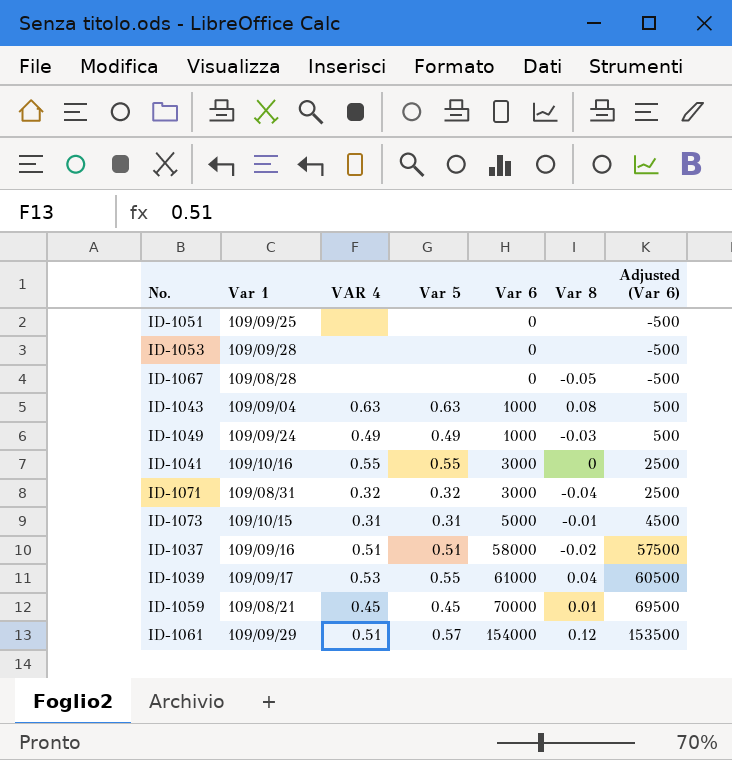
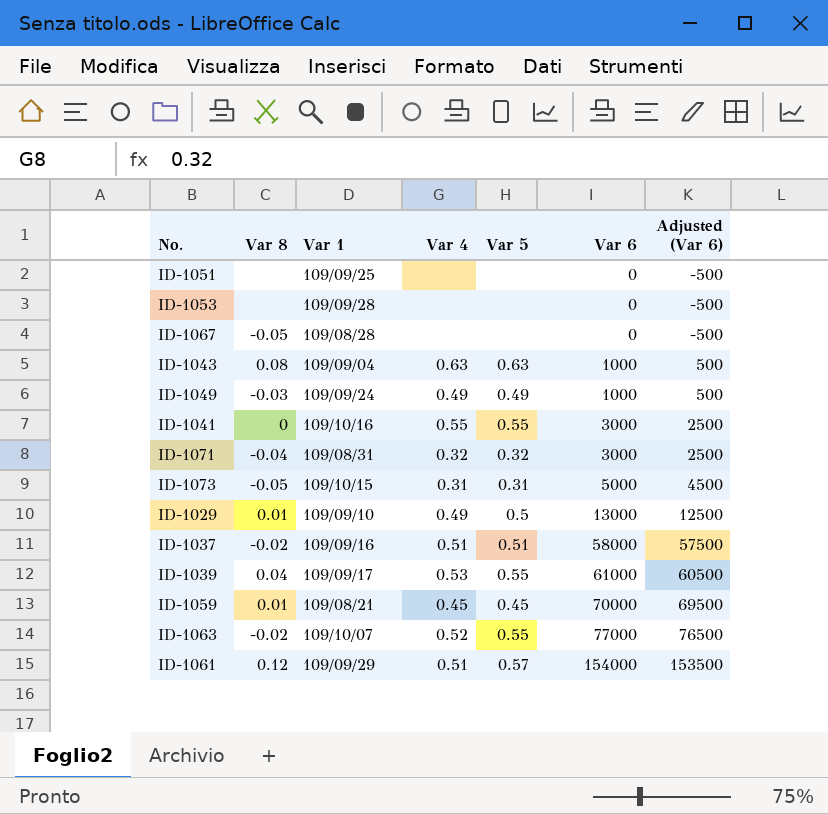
column Var 8 | position: 6 -> 2
column name: VAR 4 -> Var 4
ID-1073 | Var 8: -0.01 -> -0.05
row ID-1029: none -> 0.01 | 109/09/10 | 0.49 | 0.5 | 13000 | 12500
row ID-1063: none -> -0.02 | 109/10/07 | 0.52 | 0.55 | 77000 | 76500

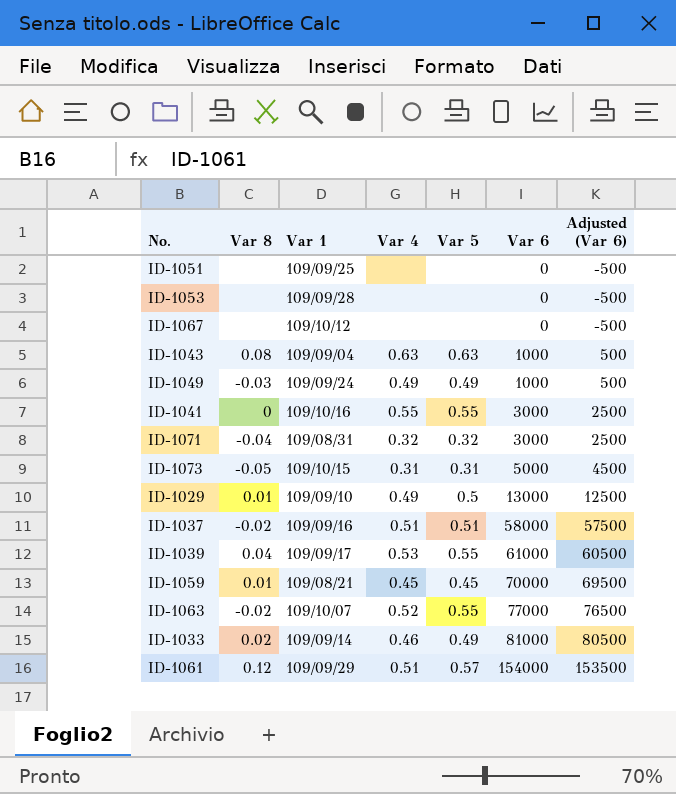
ID-1067 | Var 8: -0.05 -> none
ID-1067 | Var 1: 109/08/28 -> 109/10/12
row ID-1033: none -> 0.02 | 109/09/14 | 0.46 | 0.49 | 81000 | 80500

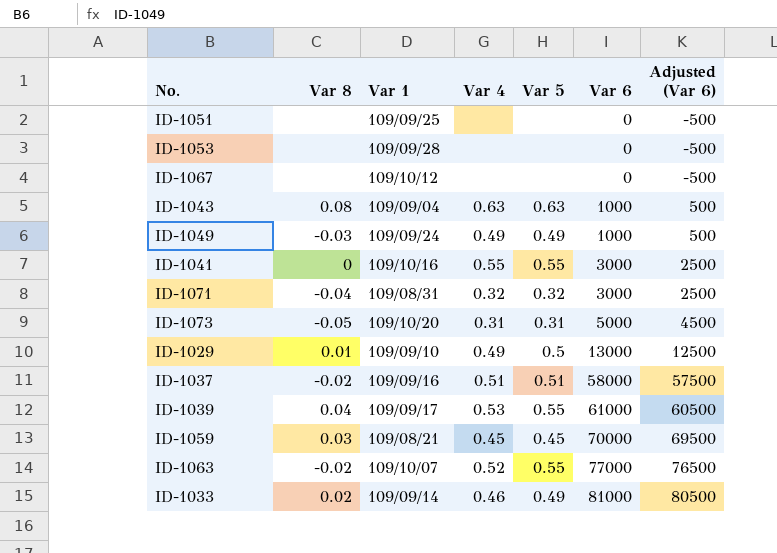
row ID-1061: 0.12 | 109/09/29 | 0.51 | 0.57 | 154000 | 153500 -> none
ID-1073 | Var 1: 109/10/15 -> 109/10/20
ID-1059 | Var 8: 0.01 -> 0.03

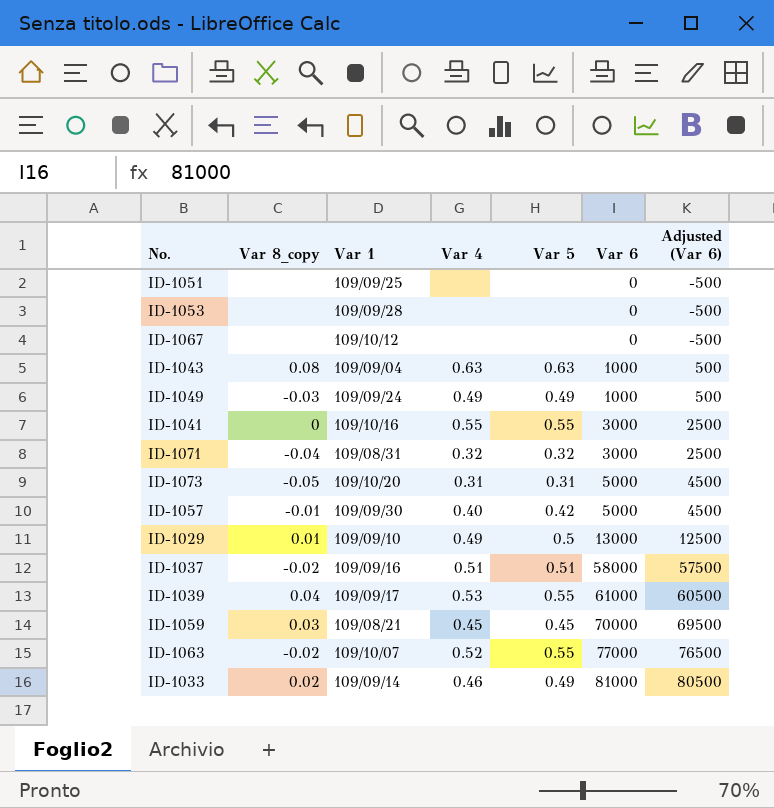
column name: Var 8 -> Var 8_copy
row ID-1057: none -> -0.01 | 109/09/30 | 0.40 | 0.42 | 5000 | 4500

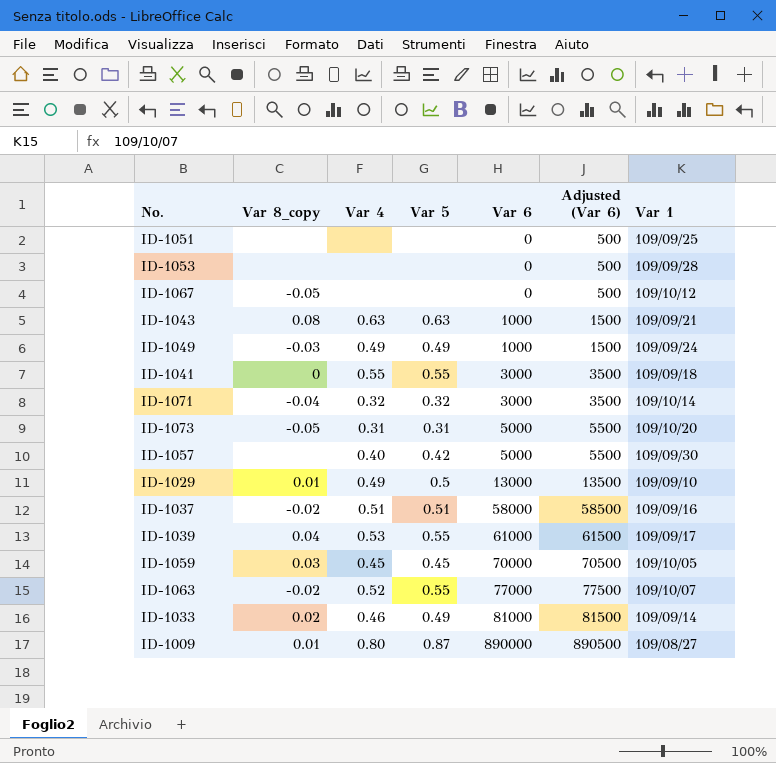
column Adjusted (Var 6) | formula: [Var 6] - 500 -> [Var 6] + 500
column Var 1 | position: 3 -> 7
ID-1067 | Var 8_copy: none -> -0.05
ID-1043 | Var 1: 109/09/04 -> 109/09/21
ID-1041 | Var 1: 109/10/16 -> 109/09/18
ID-1071 | Var 1: 109/08/31 -> 109/10/14
ID-1057 | Var 8_copy: -0.01 -> none
ID-1059 | Var 1: 109/08/21 -> 109/10/05
row ID-1009: none -> 0.01 | 0.80 | 0.87 | 890000 | 890500 | 109/08/27

